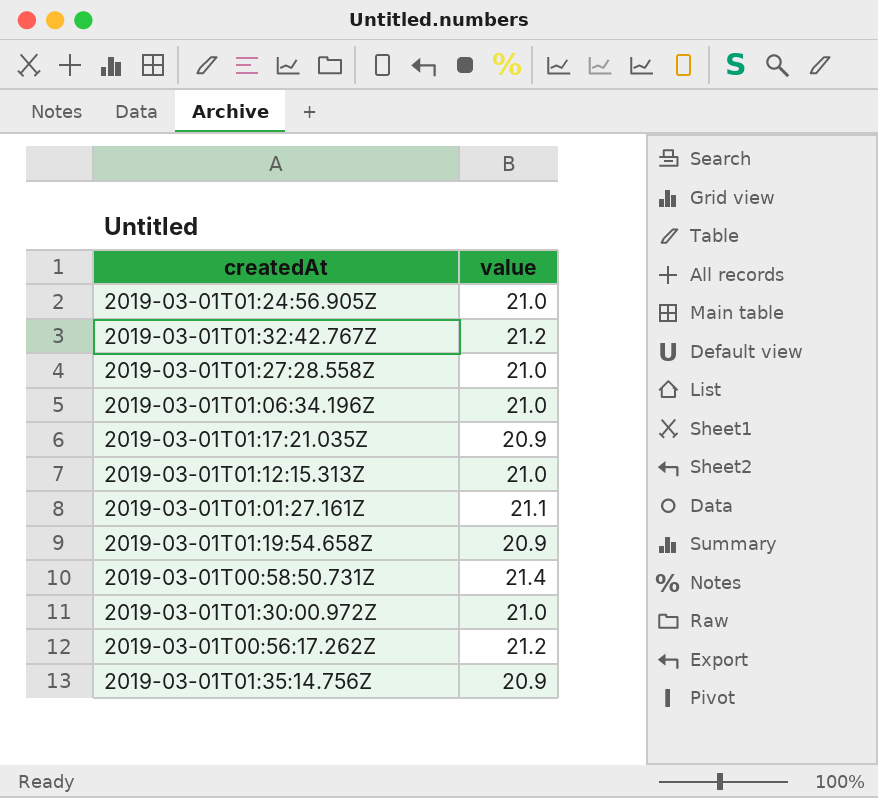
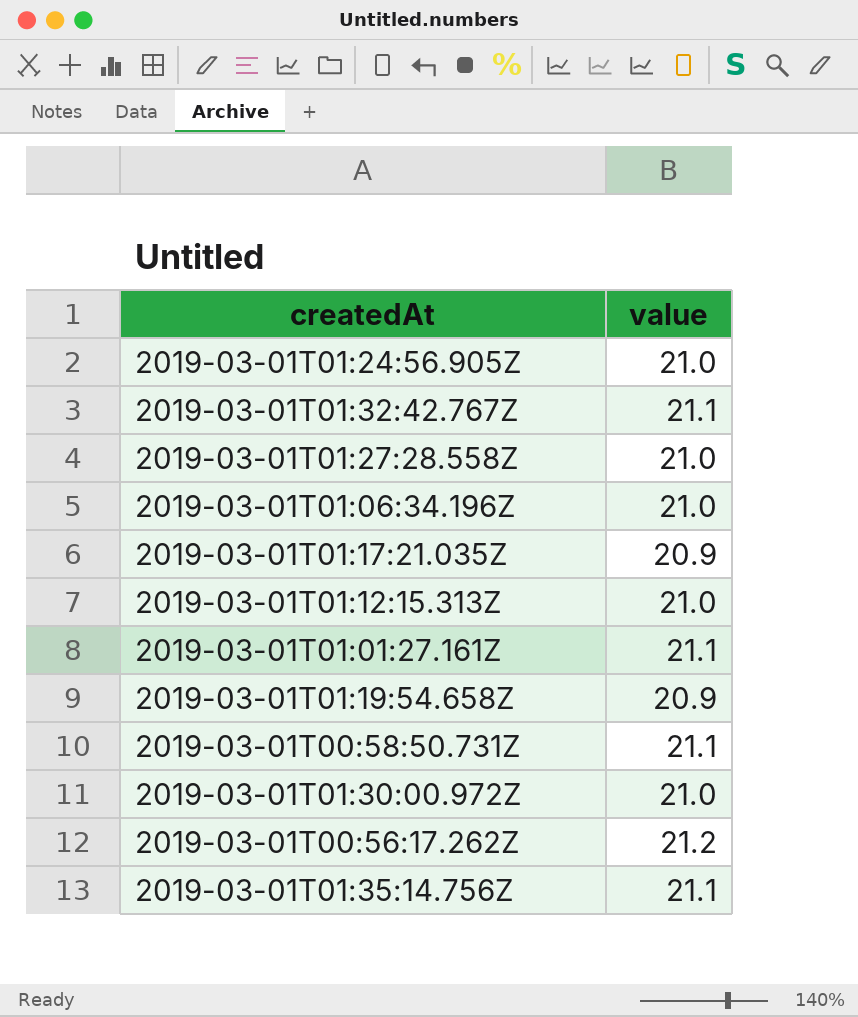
2019-03-01T01:32:42.767Z | value: 21.2 -> 21.1
2019-03-01T00:58:50.731Z | value: 21.4 -> 21.1
2019-03-01T01:35:14.756Z | value: 20.9 -> 21.1

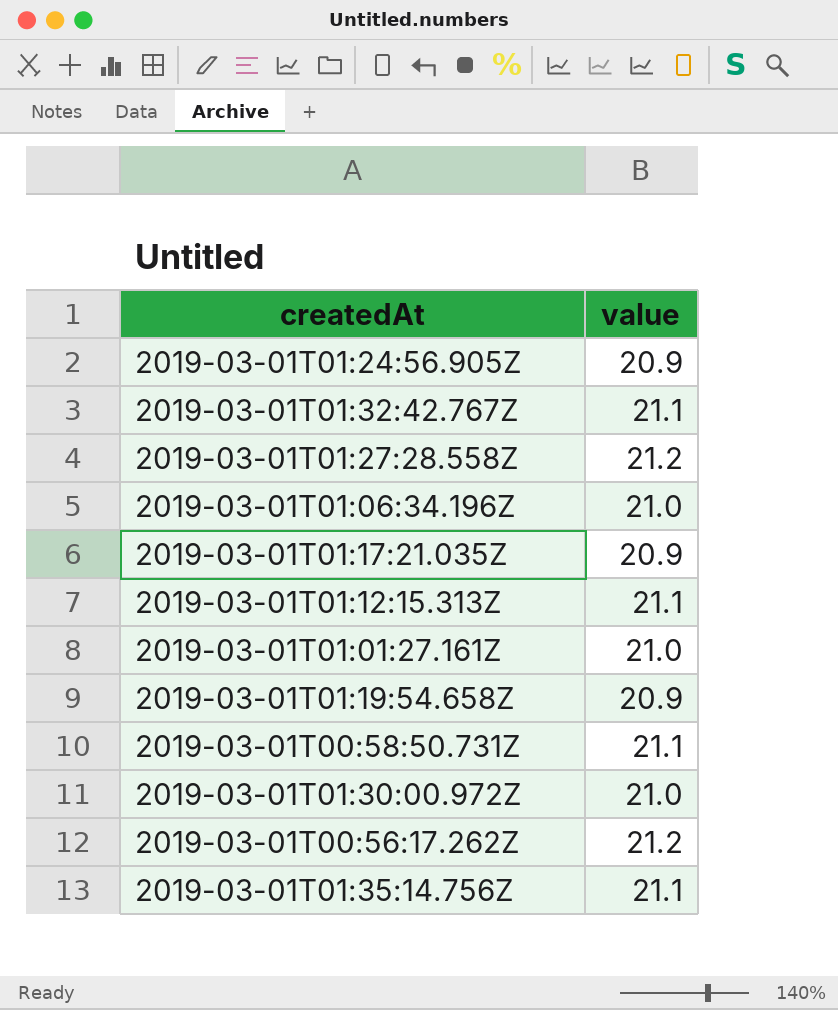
2019-03-01T01:24:56.905Z | value: 21.0 -> 20.9
2019-03-01T01:27:28.558Z | value: 21.0 -> 21.2
2019-03-01T01:12:15.313Z | value: 21.0 -> 21.1
2019-03-01T01:01:27.161Z | value: 21.1 -> 21.0

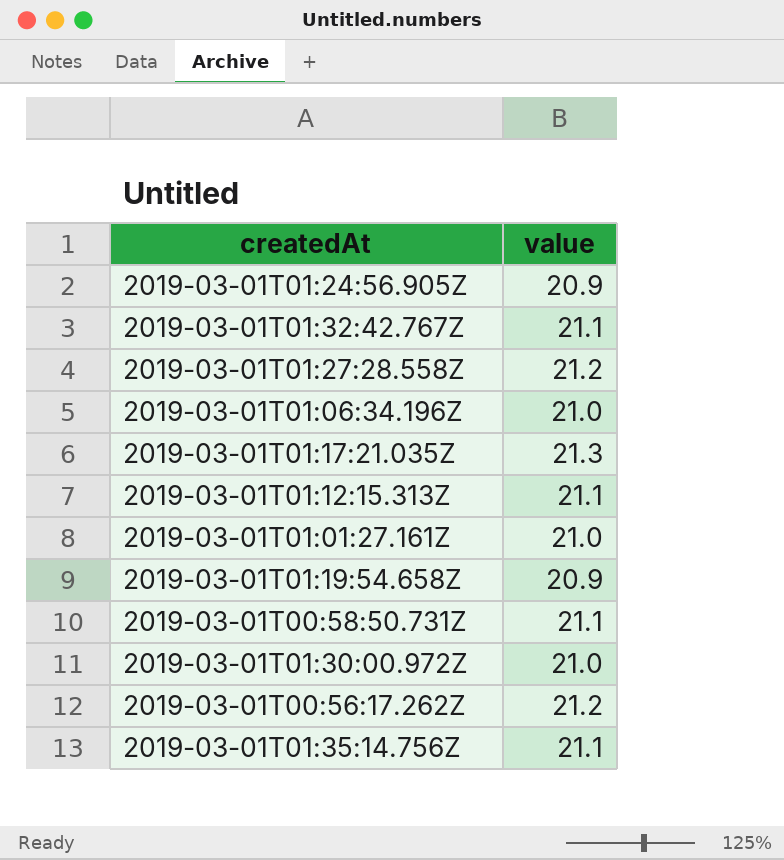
2019-03-01T01:17:21.035Z | value: 20.9 -> 21.3

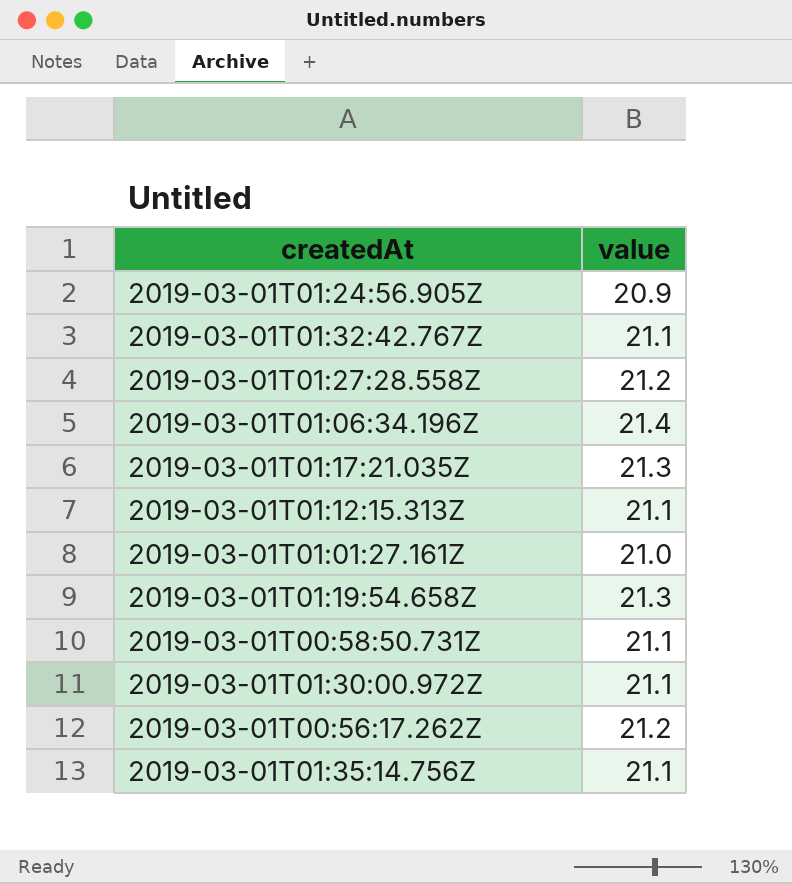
2019-03-01T01:06:34.196Z | value: 21.0 -> 21.4
2019-03-01T01:19:54.658Z | value: 20.9 -> 21.3
2019-03-01T01:30:00.972Z | value: 21.0 -> 21.1

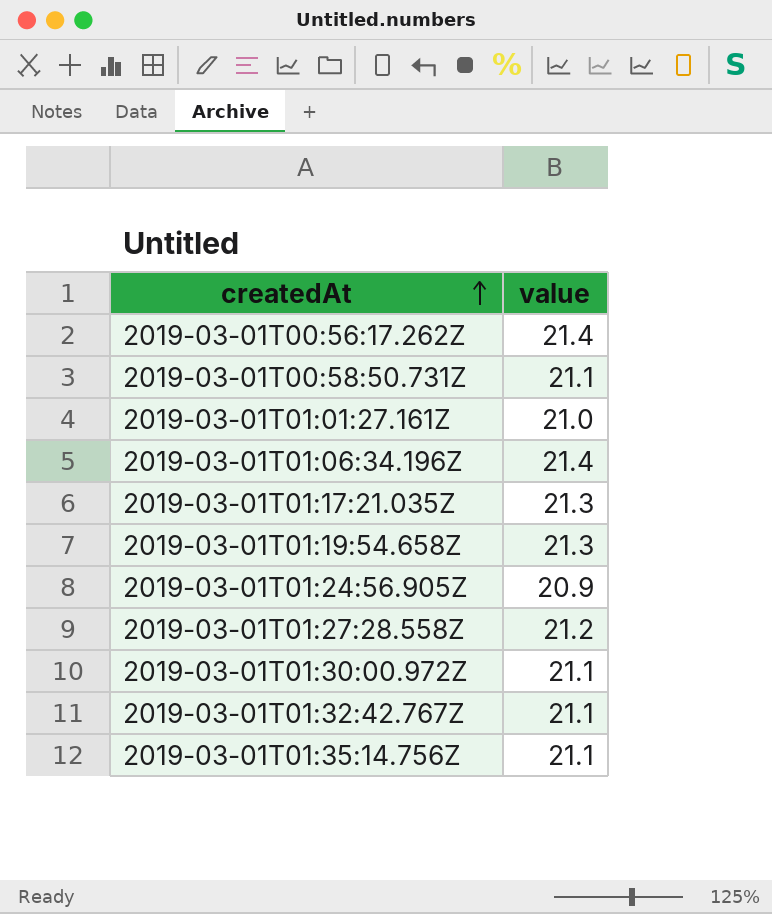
row order: none -> createdAt ascending
row 2019-03-01T01:12:15.313Z: 21.1 -> none
2019-03-01T00:56:17.262Z | value: 21.2 -> 21.4

